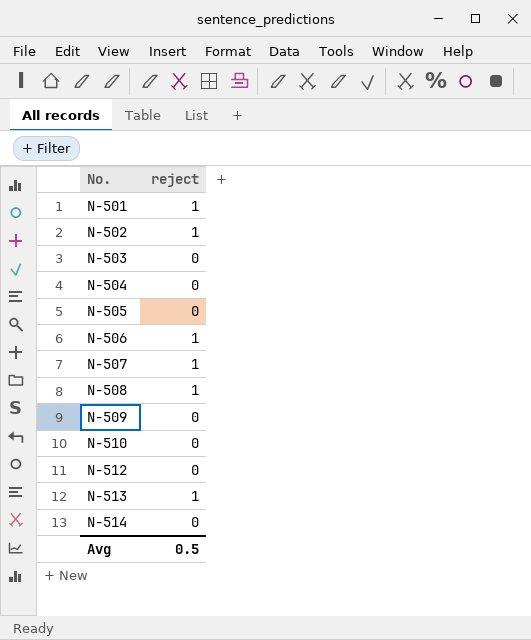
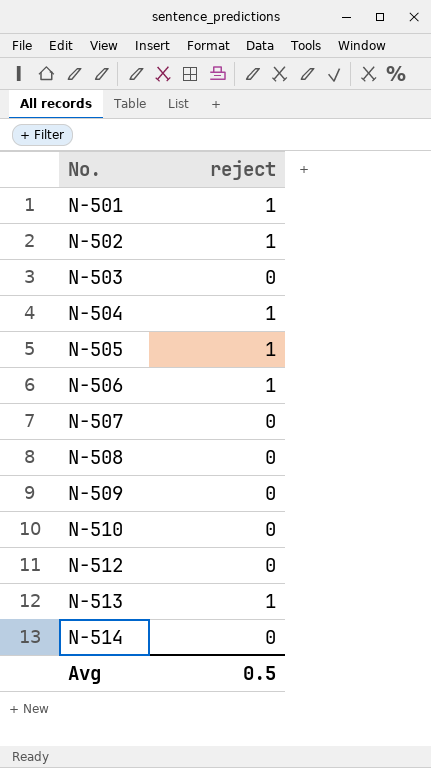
N-504 | reject: 0 -> 1
N-505 | reject: 0 -> 1
N-507 | reject: 1 -> 0
N-508 | reject: 1 -> 0

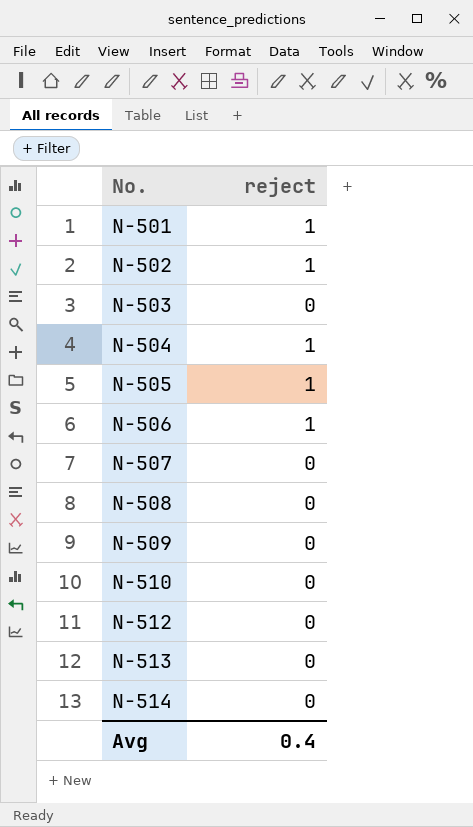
N-513 | reject: 1 -> 0
Avg | reject: 0.5 -> 0.4

